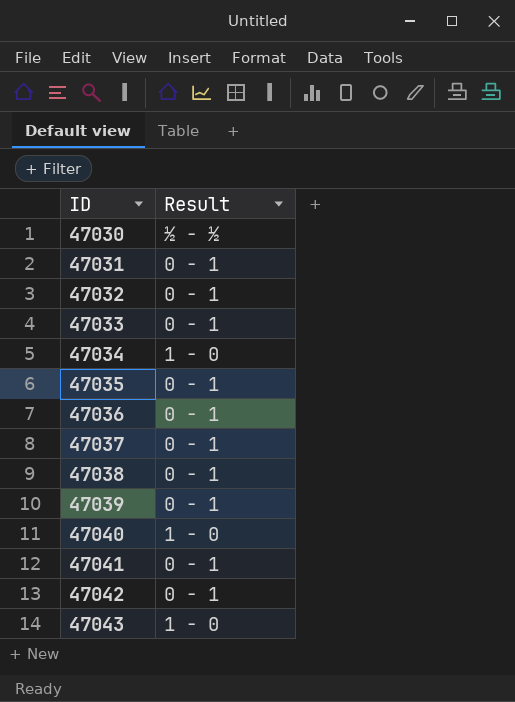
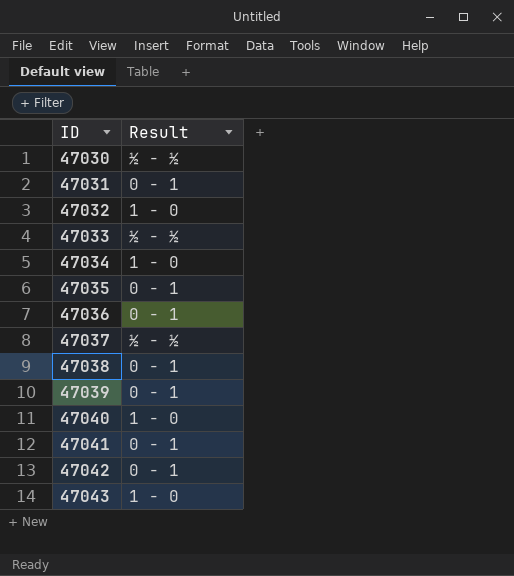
47032 | Result: 0 - 1 -> 1 - 0
47033 | Result: 0 - 1 -> ½ - ½
47037 | Result: 0 - 1 -> ½ - ½

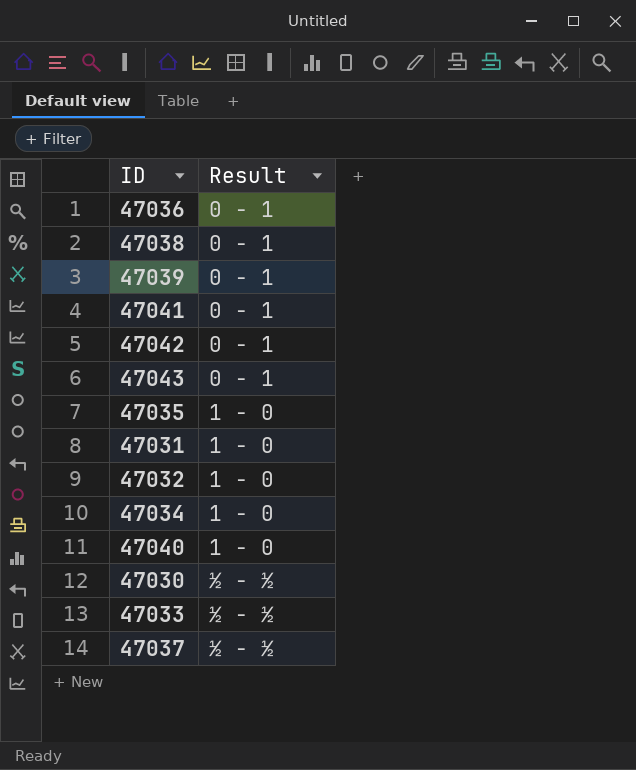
row order: ID ascending -> Result ascending
47043 | Result: 1 - 0 -> 0 - 1
47035 | Result: 0 - 1 -> 1 - 0
47031 | Result: 0 - 1 -> 1 - 0

